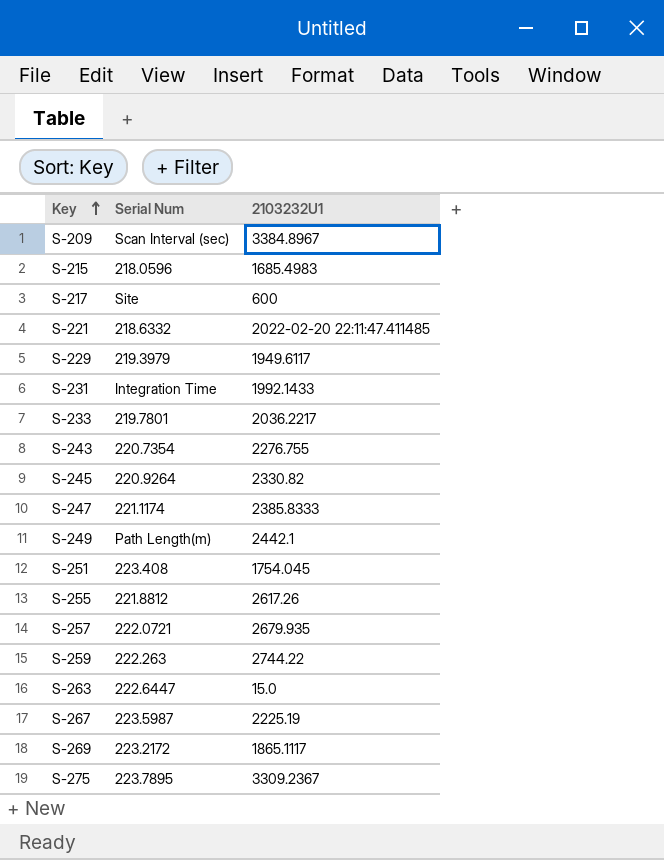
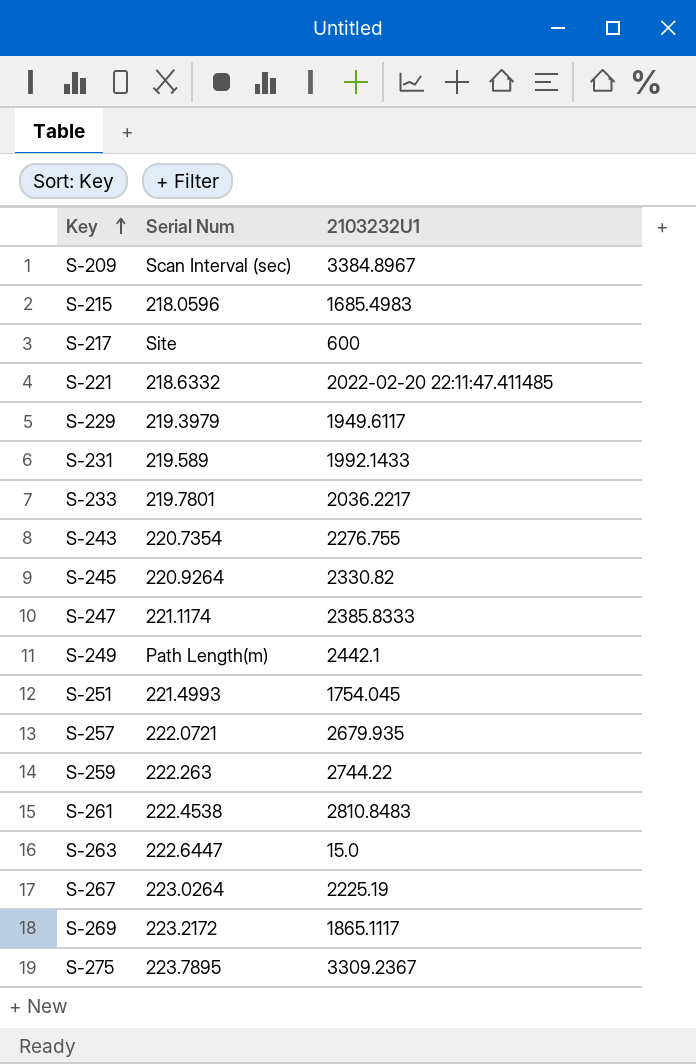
row S-255: 221.8812 | 2617.26 -> none
S-231 | Serial Num: Integration Time -> 219.589
S-251 | Serial Num: 223.408 -> 221.4993
row S-261: none -> 222.4538 | 2810.8483
S-267 | Serial Num: 223.5987 -> 223.0264

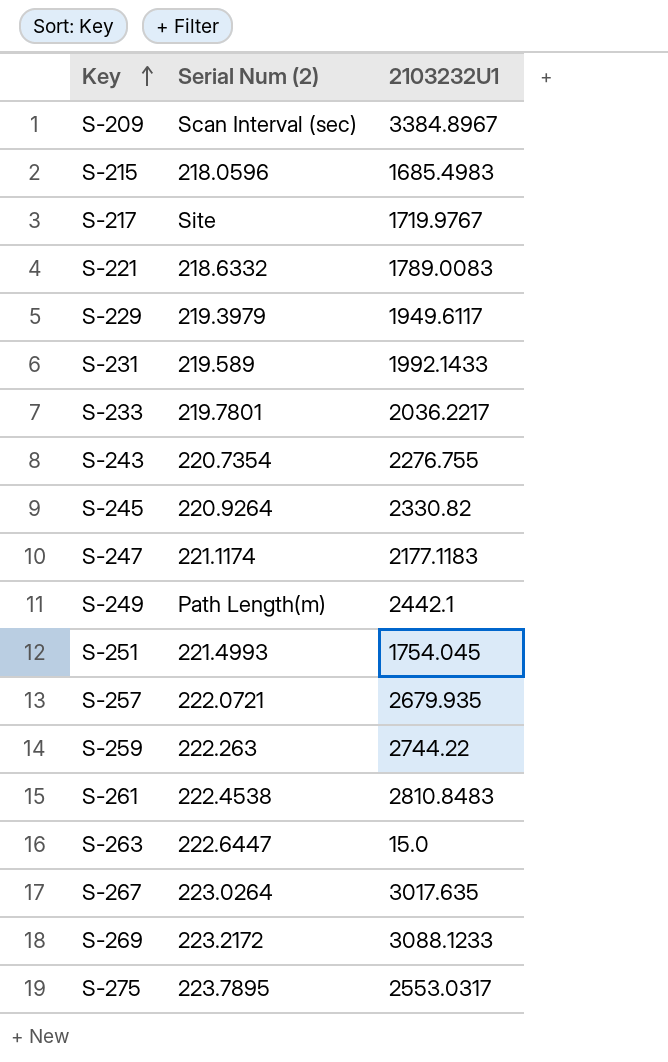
column name: Serial Num -> Serial Num (2)
S-217 | 2103232U1: 600 -> 1719.9767
S-221 | 2103232U1: 2022-02-20 22:11:47.411485 -> 1789.0083
S-247 | 2103232U1: 2385.8333 -> 2177.1183
S-267 | 2103232U1: 2225.19 -> 3017.635
S-269 | 2103232U1: 1865.1117 -> 3088.1233
S-275 | 2103232U1: 3309.2367 -> 2553.0317

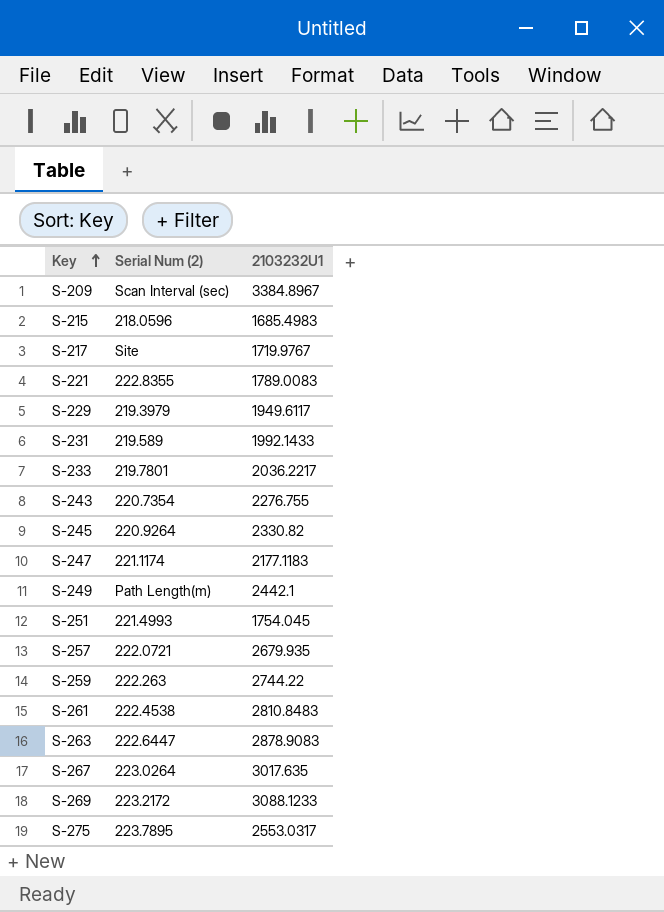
S-221 | Serial Num (2): 218.6332 -> 222.8355
S-263 | 2103232U1: 15.0 -> 2878.9083

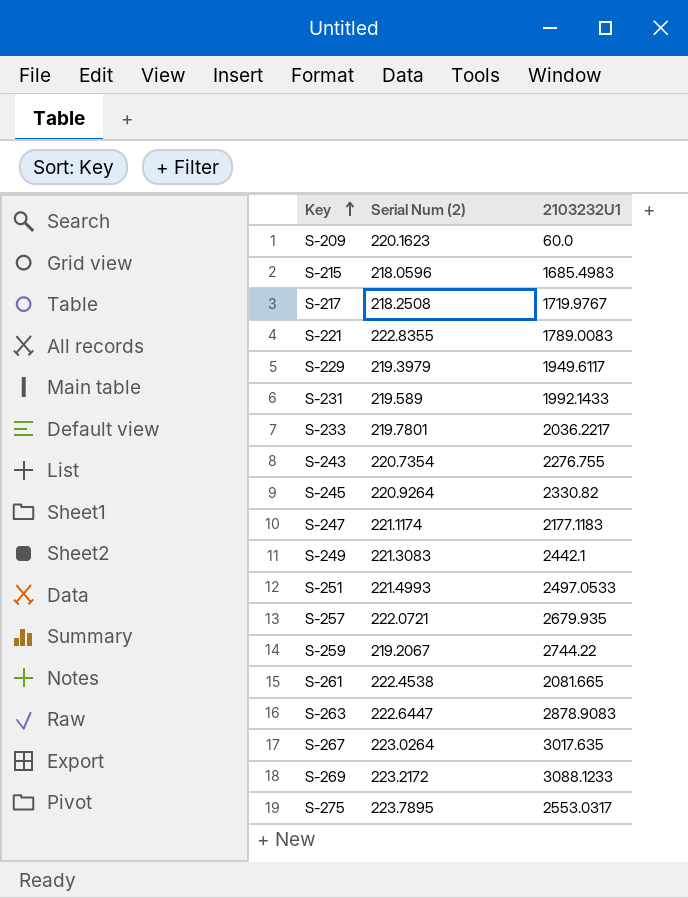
S-209 | Serial Num (2): Scan Interval (sec) -> 220.1623
S-209 | 2103232U1: 3384.8967 -> 60.0
S-217 | Serial Num (2): Site -> 218.2508
S-249 | Serial Num (2): Path Length(m) -> 221.3083
S-251 | 2103232U1: 1754.045 -> 2497.0533
S-259 | Serial Num (2): 222.263 -> 219.2067
S-261 | 2103232U1: 2810.8483 -> 2081.665

